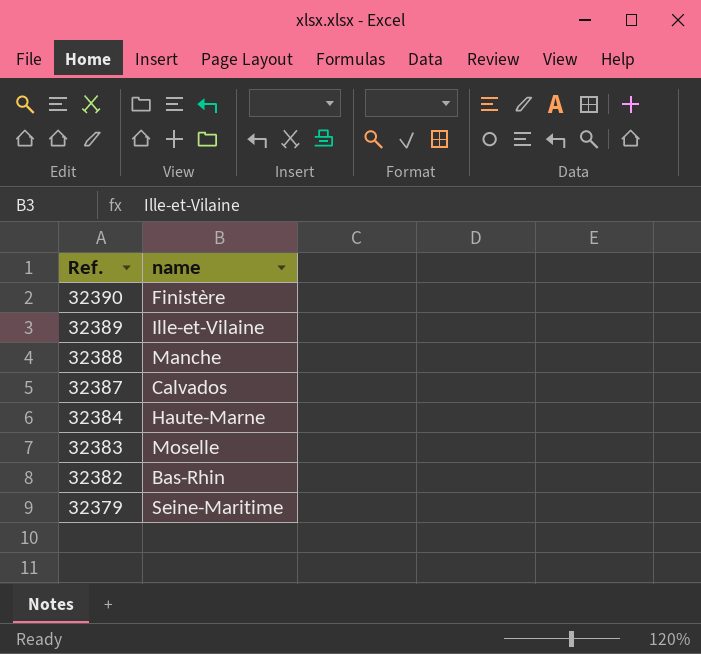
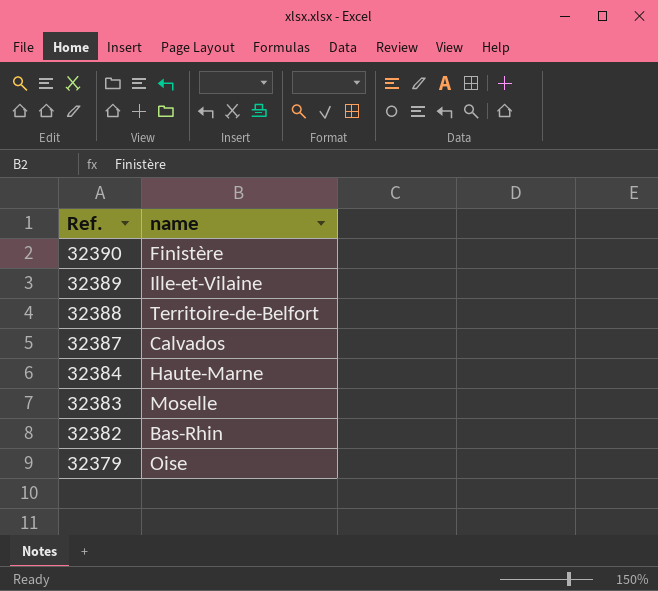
32388 | name: Manche -> Territoire-de-Belfort
32379 | name: Seine-Maritime -> Oise

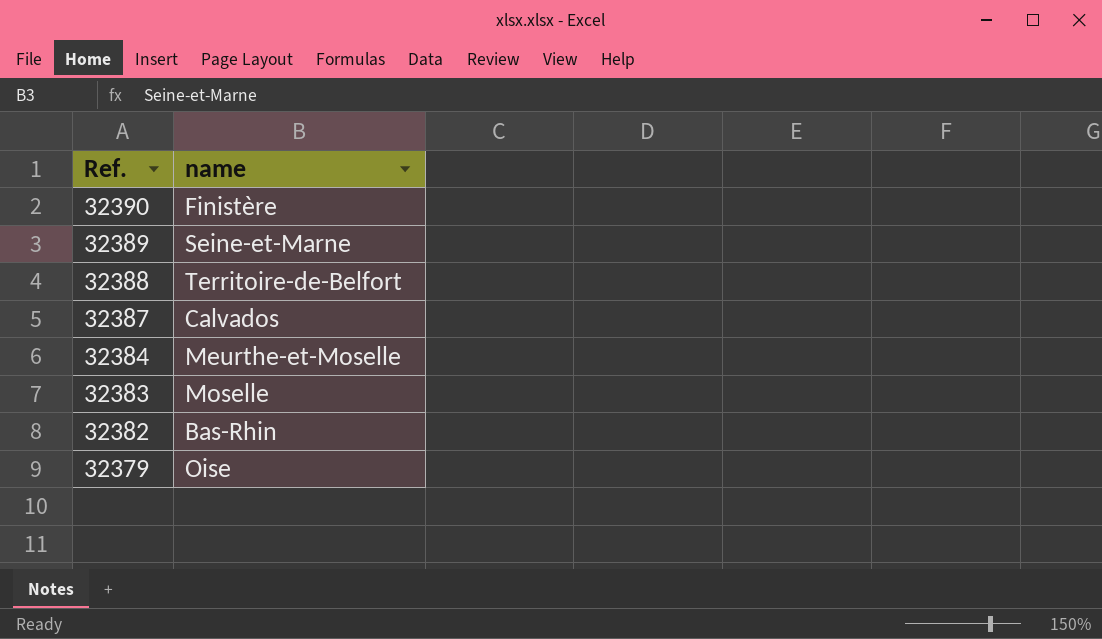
32389 | name: Ille-et-Vilaine -> Seine-et-Marne
32384 | name: Haute-Marne -> Meurthe-et-Moselle

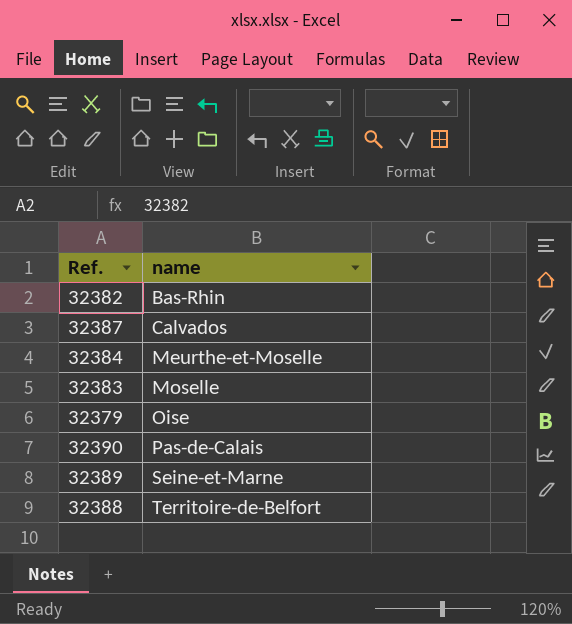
row order: Ref. descending -> name ascending
32390 | name: Finistère -> Pas-de-Calais

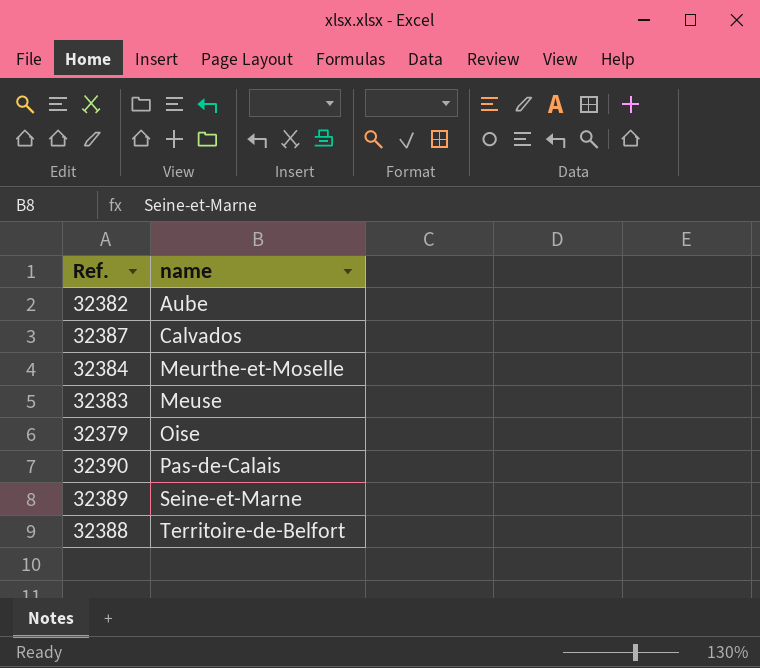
32382 | name: Bas-Rhin -> Aube
32383 | name: Moselle -> Meuse

